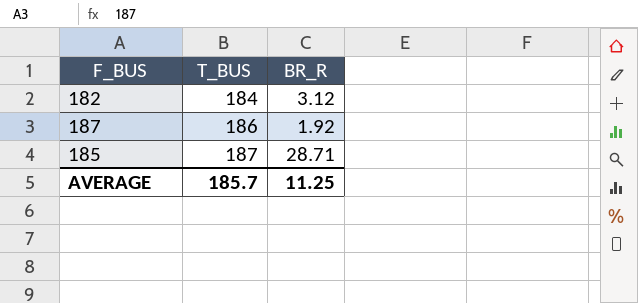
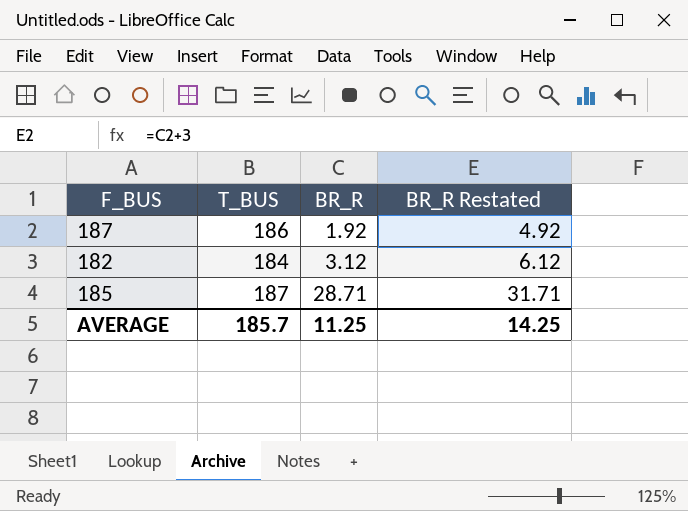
row order: T_BUS ascending -> BR_R ascending
column BR_R Restated | formula: none -> [BR_R] + 3

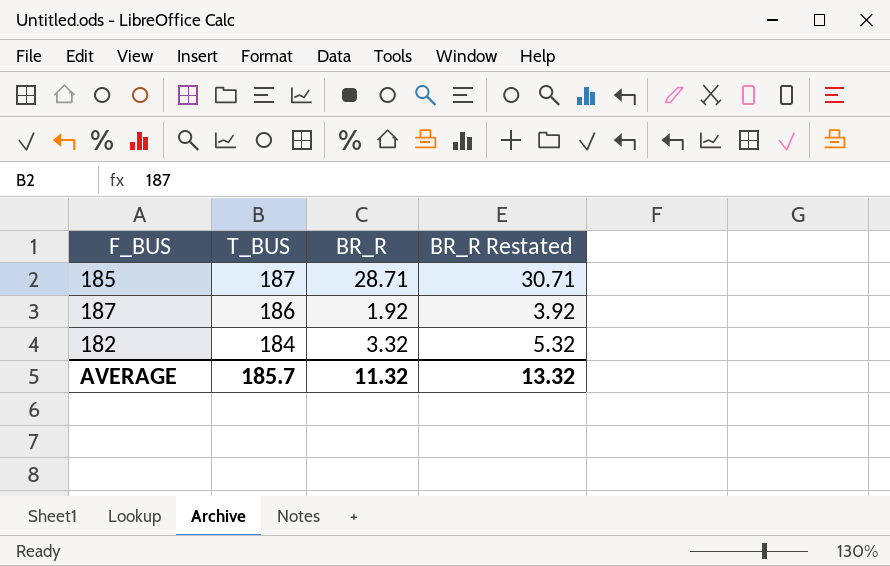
row order: BR_R ascending -> T_BUS descending
column BR_R Restated | formula: [BR_R] + 3 -> [BR_R] + 2
182 | BR_R: 3.12 -> 3.32
AVERAGE | BR_R: 11.25 -> 11.32
AVERAGE | BR_R Restated: 14.25 -> 13.32

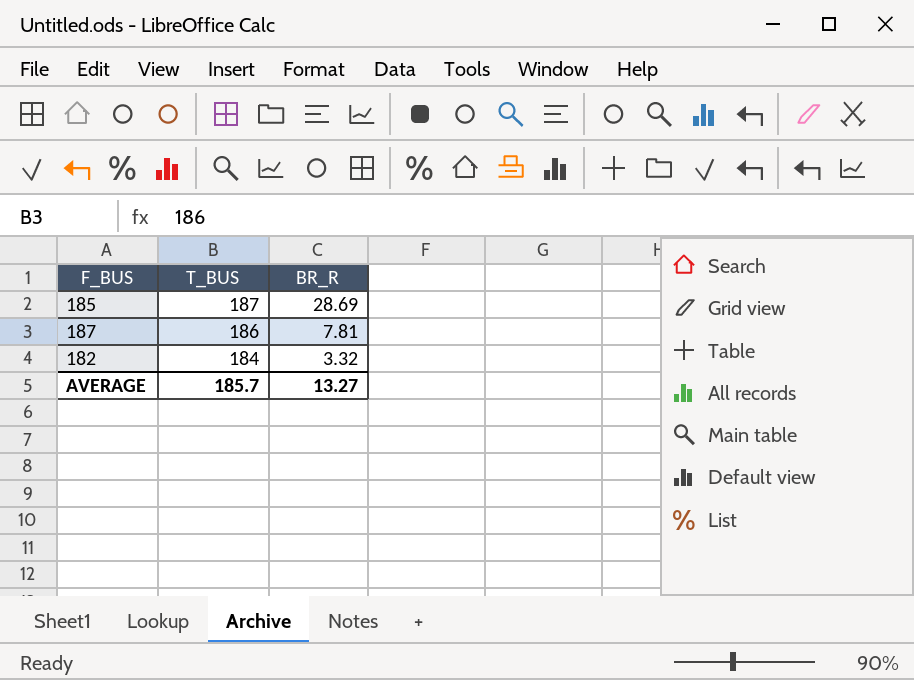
column BR_R Restated | formula: [BR_R] + 2 -> none
185 | BR_R: 28.71 -> 28.69
187 | BR_R: 1.92 -> 7.81
AVERAGE | BR_R: 11.32 -> 13.27

